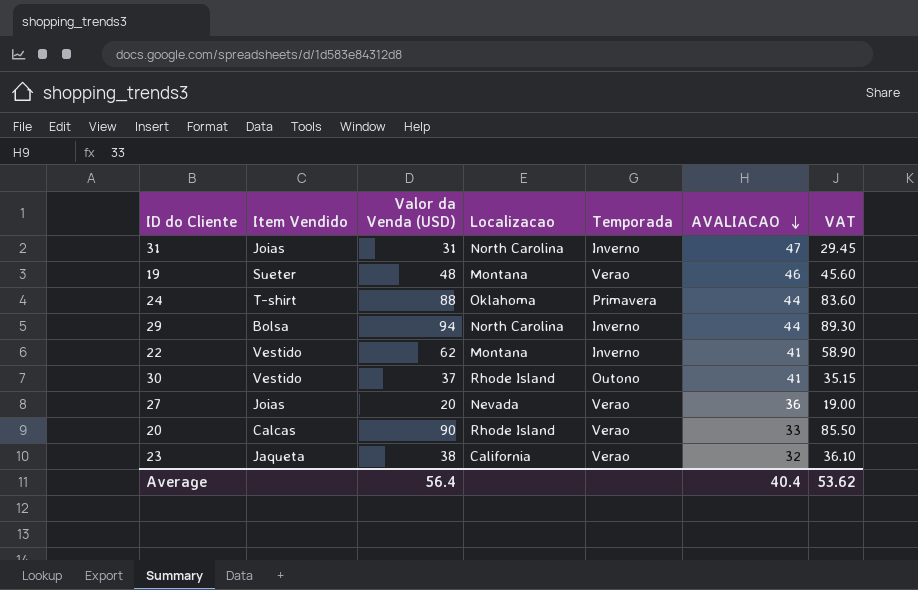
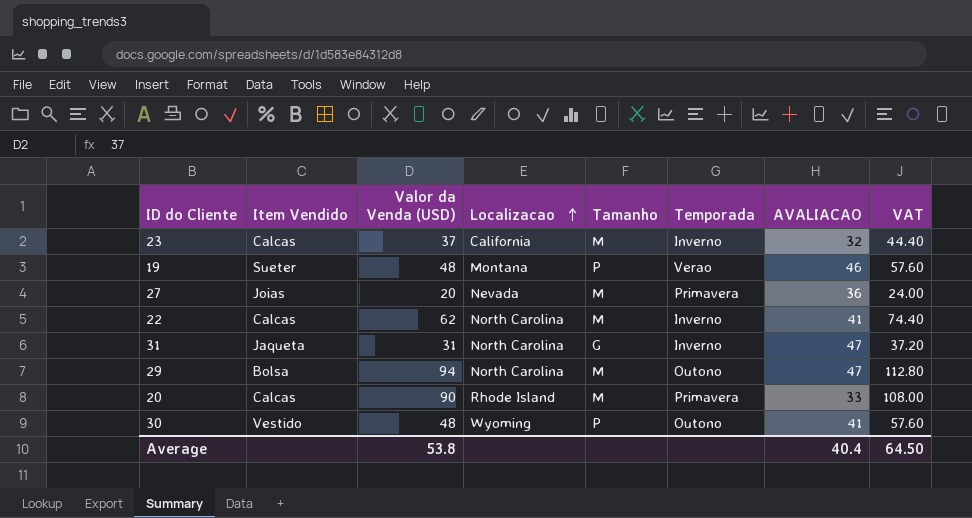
row order: AVALIACAO descending -> Localizacao ascending
column Tamanho | position: none -> 5
column VAT | formula: [Valor da Venda (USD)] * 0.95 -> [Valor da Venda (USD)] * 1.2
row 24: T-shirt | 88 | Oklahoma | Primavera | 44 | 83.60 -> none
23 | Item Vendido: Jaqueta -> Calcas
23 | Valor da Venda (USD): 38 -> 37
23 | Temporada: Verao -> Inverno
27 | Temporada: Verao -> Primavera
22 | Item Vendido: Vestido -> Calcas
22 | Localizacao: Montana -> North Carolina
31 | Item Vendido: Joias -> Jaqueta
29 | Temporada: Inverno -> Outono
29 | AVALIACAO: 44 -> 47
20 | Temporada: Verao -> Primavera
30 | Valor da Venda (USD): 37 -> 48
30 | Localizacao: Rhode Island -> Wyoming
Average | Valor da Venda (USD): 56.4 -> 53.8
Average | VAT: 53.62 -> 64.50

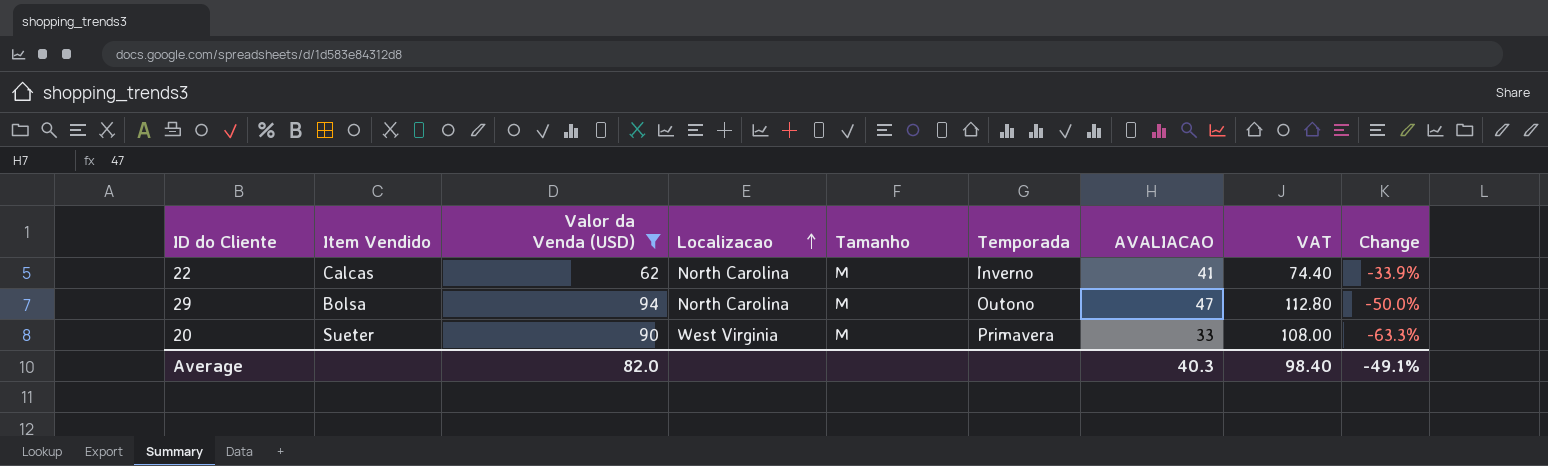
filter: none -> Valor da Venda (USD) >= 62
column Change | formula: none -> ([AVALIACAO] - [Valor da Venda (USD)]) / [Valor da Venda (USD)]
20 | Item Vendido: Calcas -> Sueter
20 | Localizacao: Rhode Island -> West Virginia
Average | Valor da Venda (USD): 53.8 -> 82.0
Average | AVALIACAO: 40.4 -> 40.3
Average | VAT: 64.50 -> 98.40

